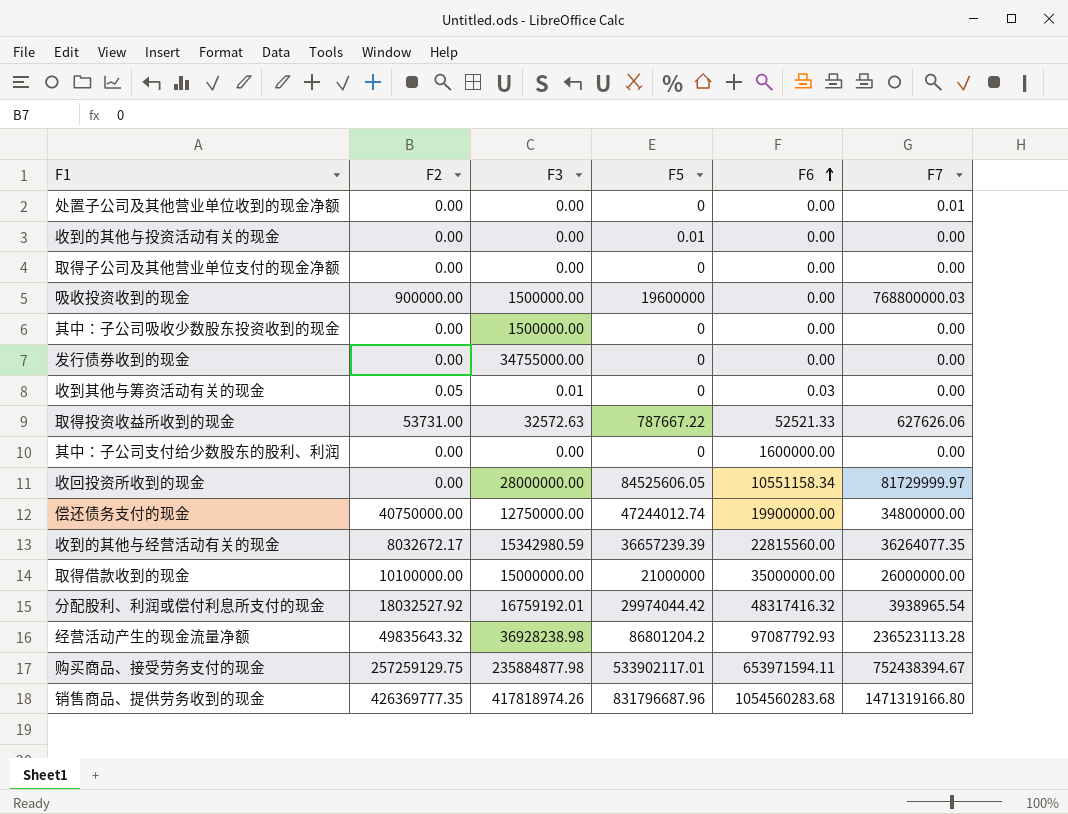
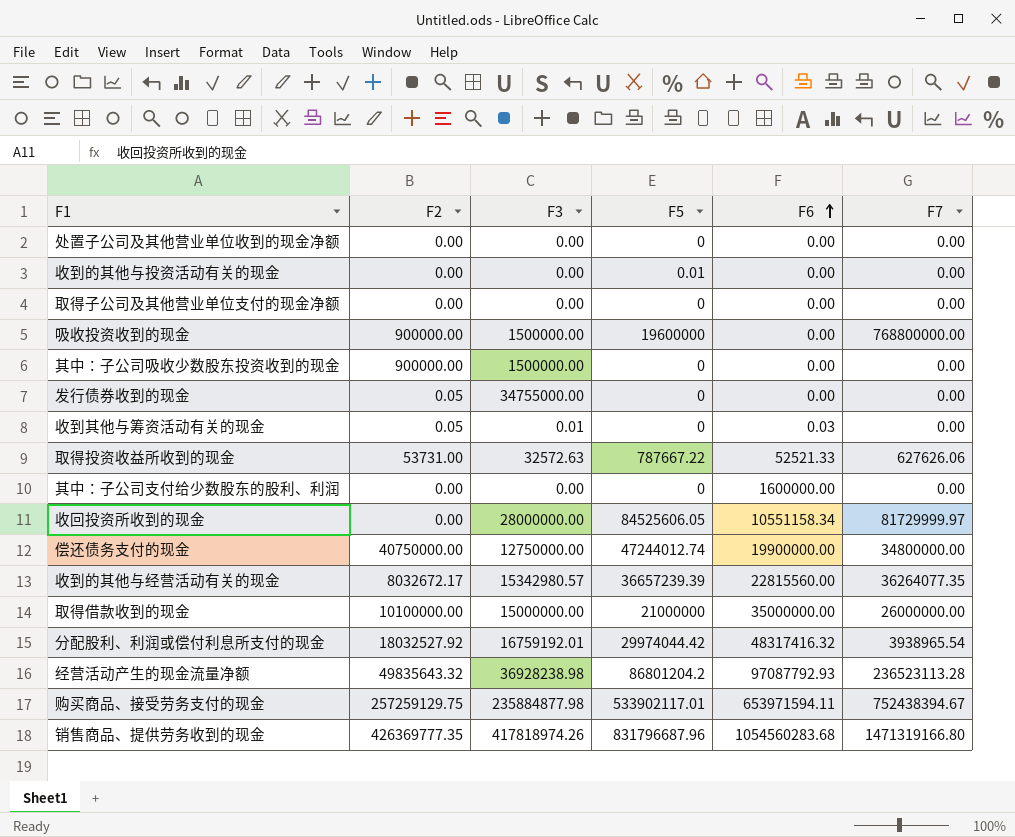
处置子公司及其他营业单位收到的现金净额 | F7: 0.01 -> 0.00
吸收投资收到的现金 | F7: 768800000.03 -> 768800000.00
其中：子公司吸收少数股东投资收到的现金 | F2: 0.00 -> 900000.00
发行债券收到的现金 | F2: 0.00 -> 0.05
收到的其他与经营活动有关的现金 | F3: 15342980.59 -> 15342980.57

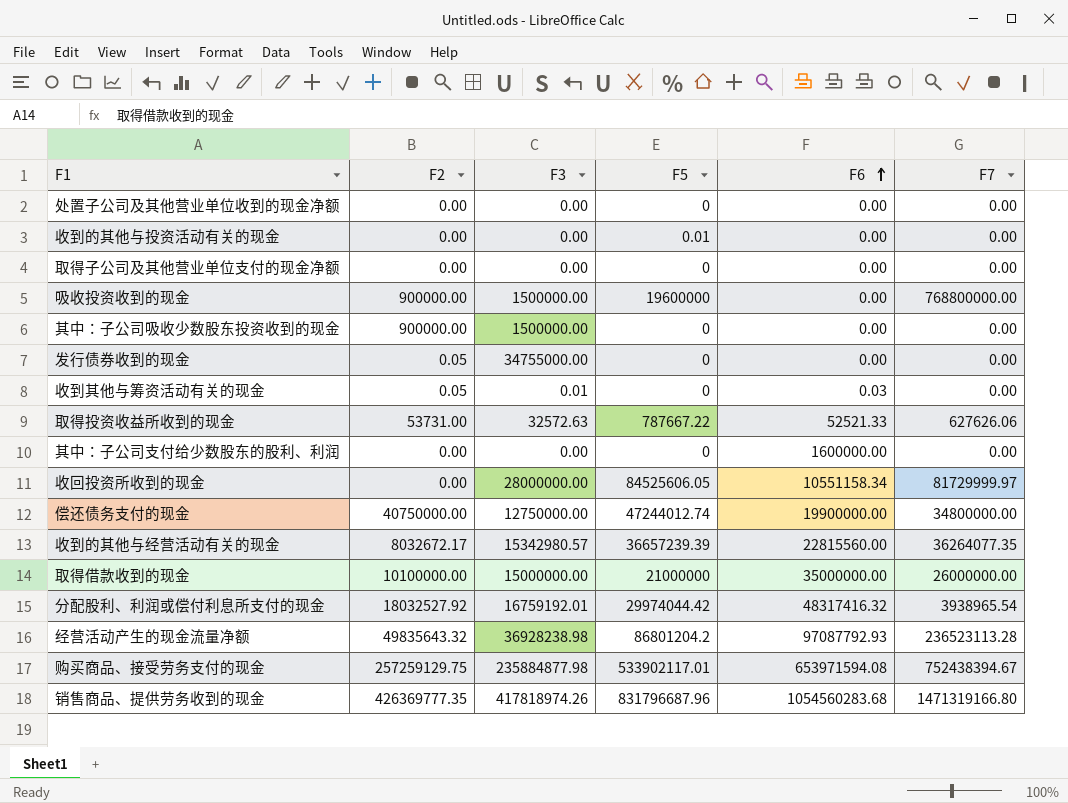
购买商品、接受劳务支付的现金 | F6: 653971594.11 -> 653971594.08

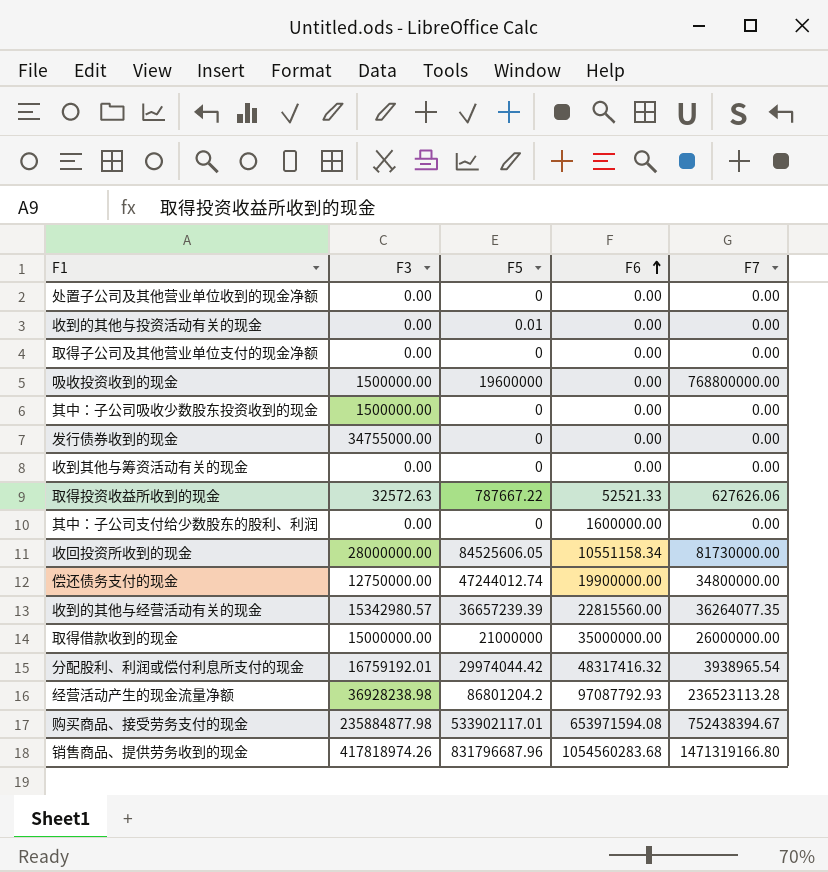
column F2 | position: 2 -> none
收到其他与筹资活动有关的现金 | F3: 0.01 -> 0.00
收到其他与筹资活动有关的现金 | F6: 0.03 -> 0.00
收回投资所收到的现金 | F7: 81729999.97 -> 81730000.00

